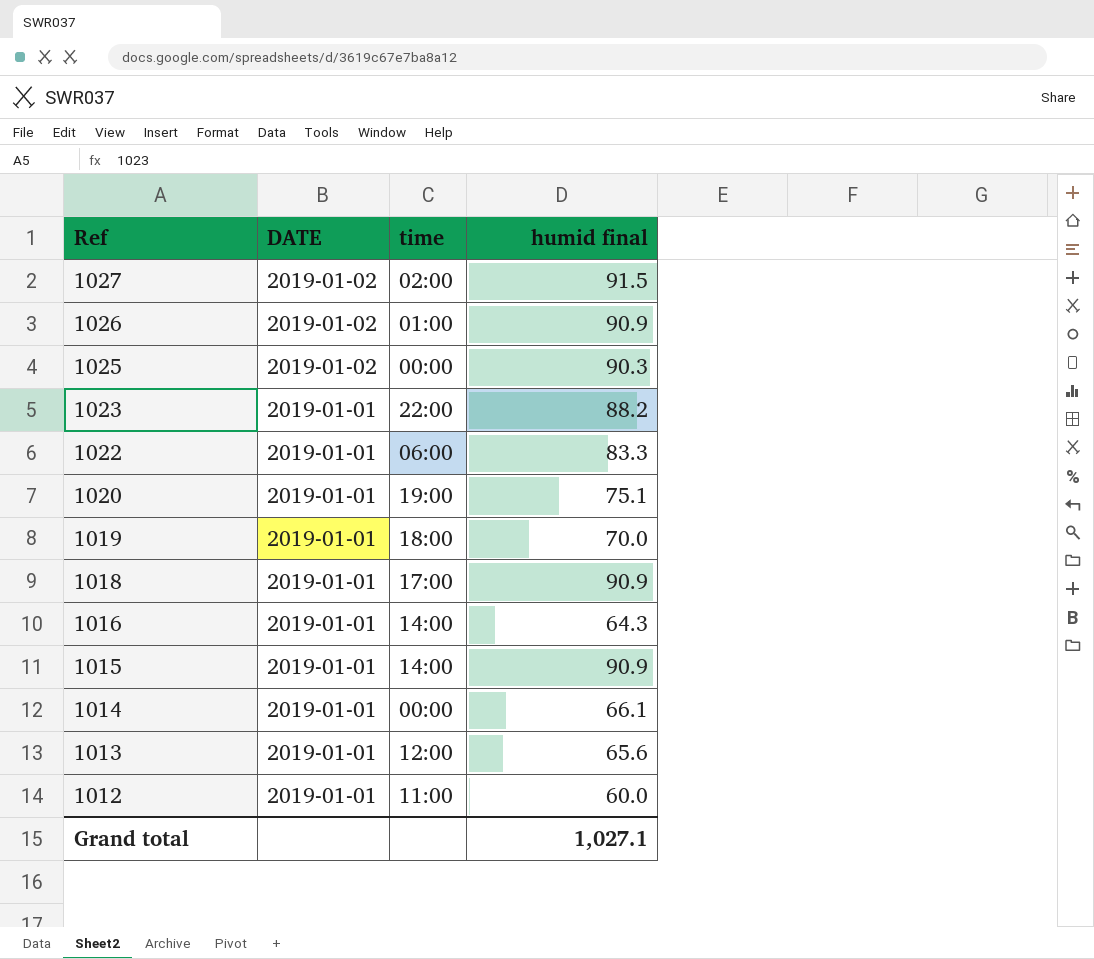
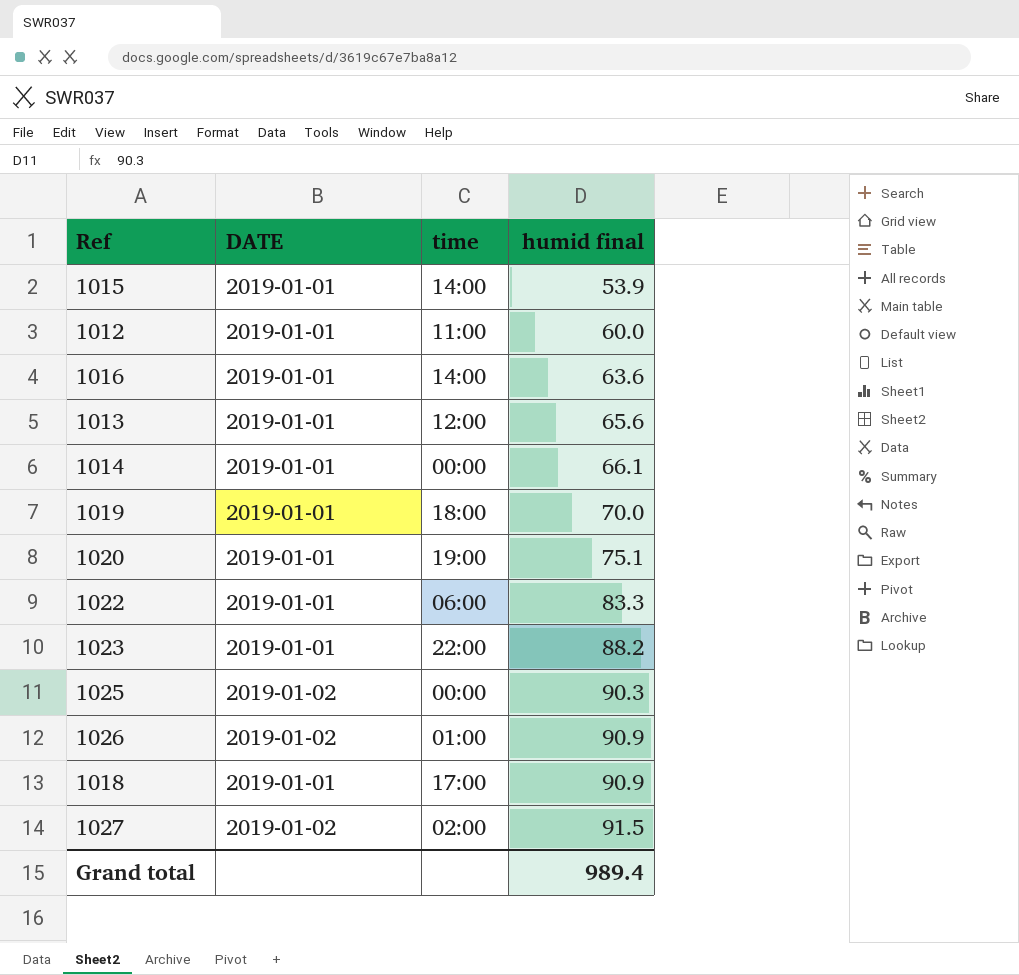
row order: Ref descending -> humid final ascending
1015 | humid final: 90.9 -> 53.9
1016 | humid final: 64.3 -> 63.6
Grand total | humid final: 1,027.1 -> 989.4

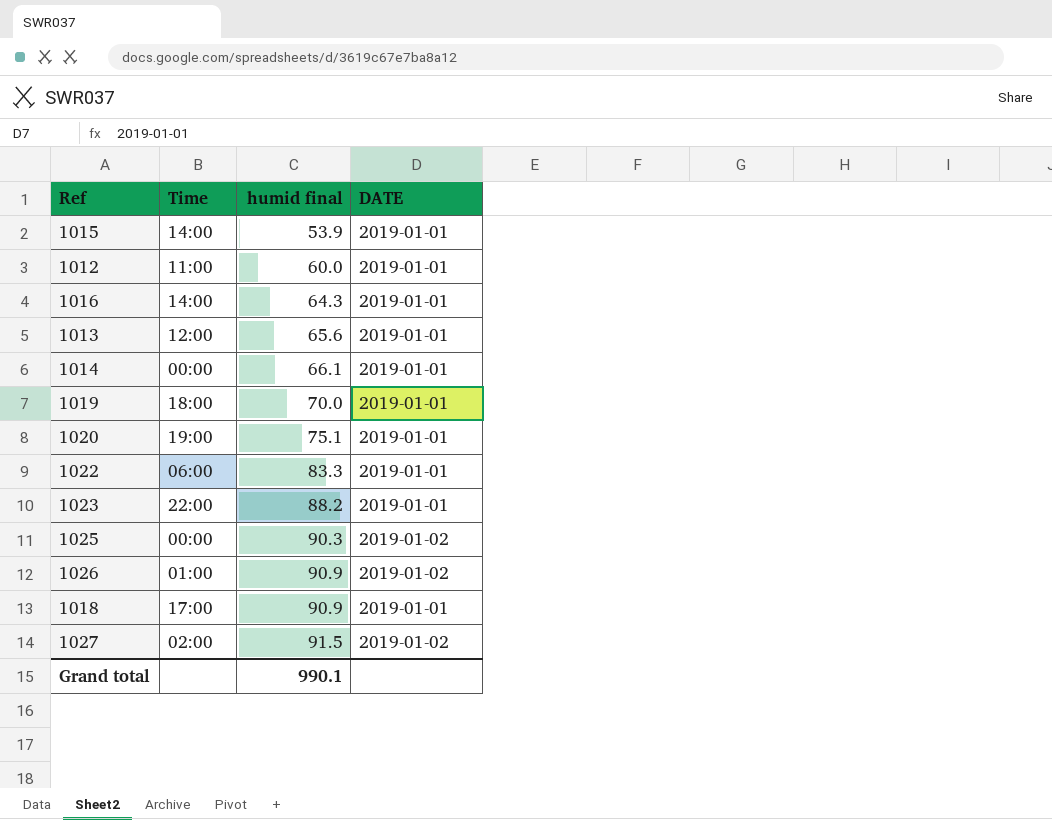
column name: time -> Time
column DATE | position: 2 -> 4
1016 | humid final: 63.6 -> 64.3
Grand total | humid final: 989.4 -> 990.1

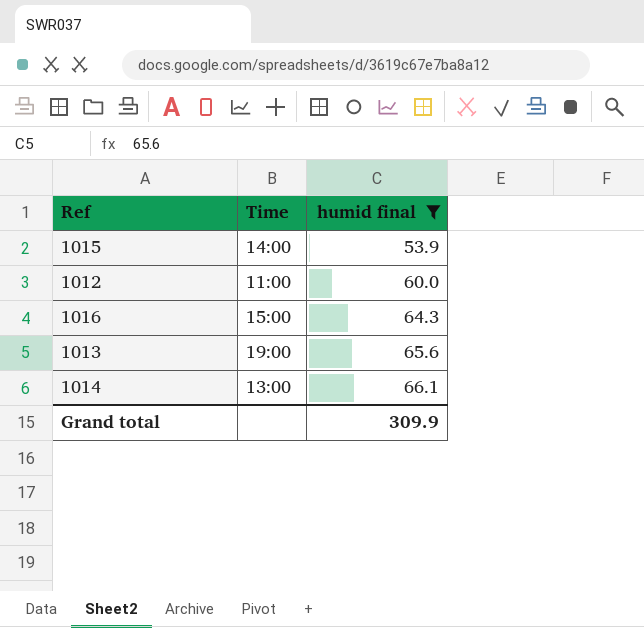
filter: none -> humid final <= 66.1
column DATE | position: 4 -> none
1016 | Time: 14:00 -> 15:00
1013 | Time: 12:00 -> 19:00
1014 | Time: 00:00 -> 13:00
Grand total | humid final: 990.1 -> 309.9

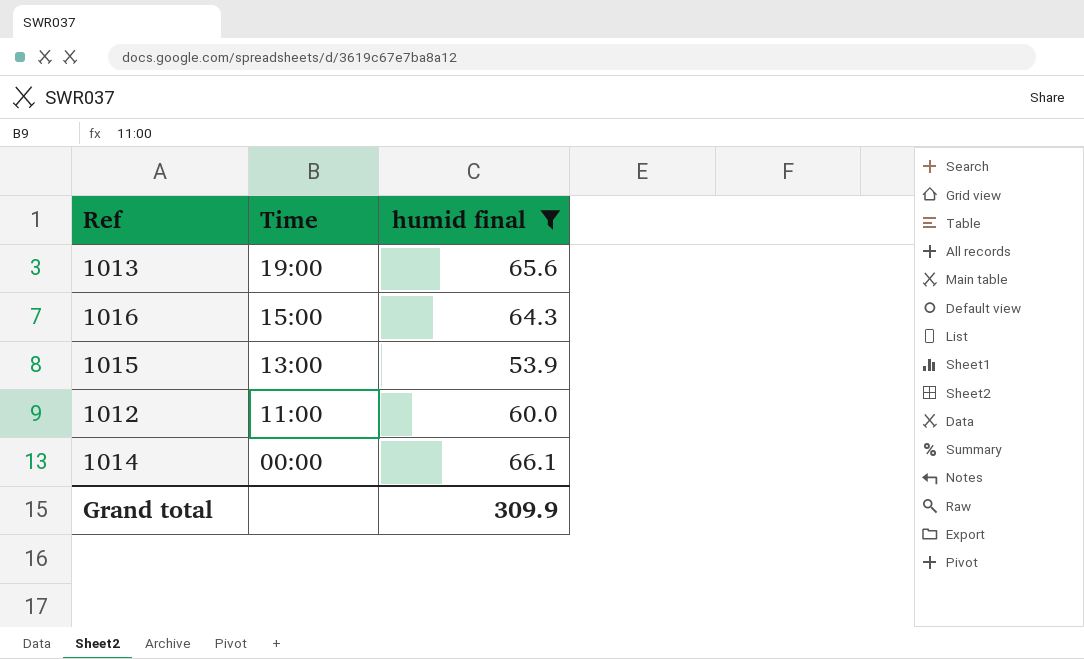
row order: humid final ascending -> Time descending
1015 | Time: 14:00 -> 13:00
1014 | Time: 13:00 -> 00:00

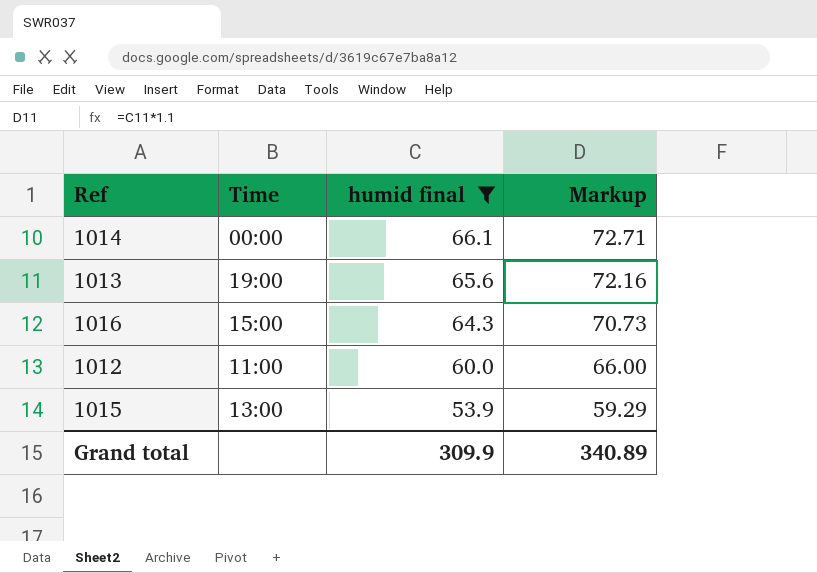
row order: Time descending -> humid final descending
column Markup | formula: none -> [humid final] * 1.1

